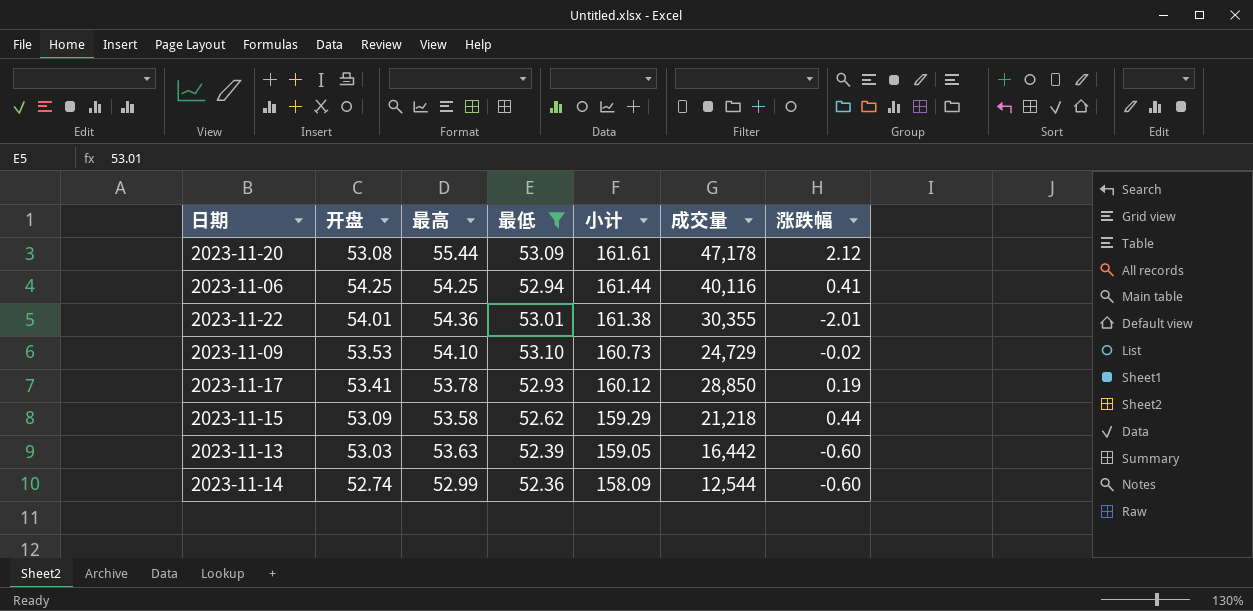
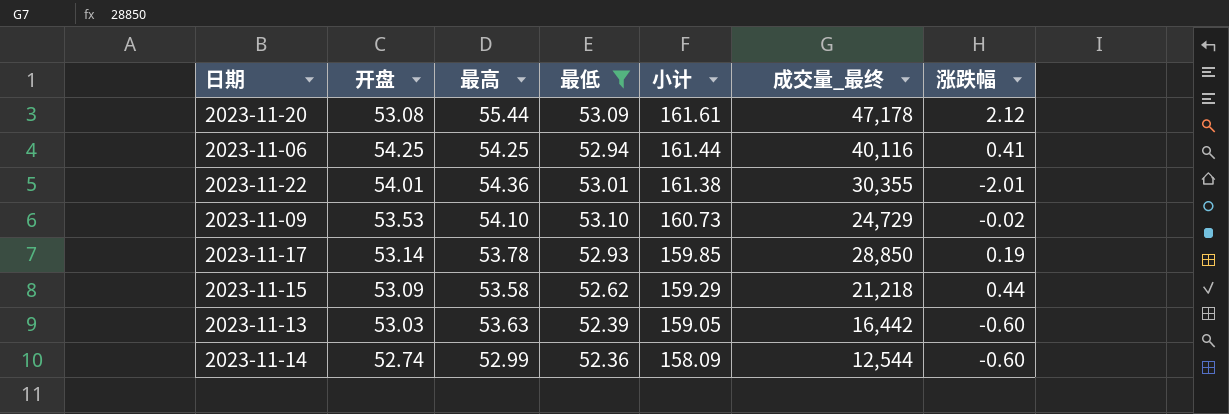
column name: 成交量 -> 成交量_最终
2023-11-17 | 开盘: 53.41 -> 53.14
2023-11-17 | 小计: 160.12 -> 159.85

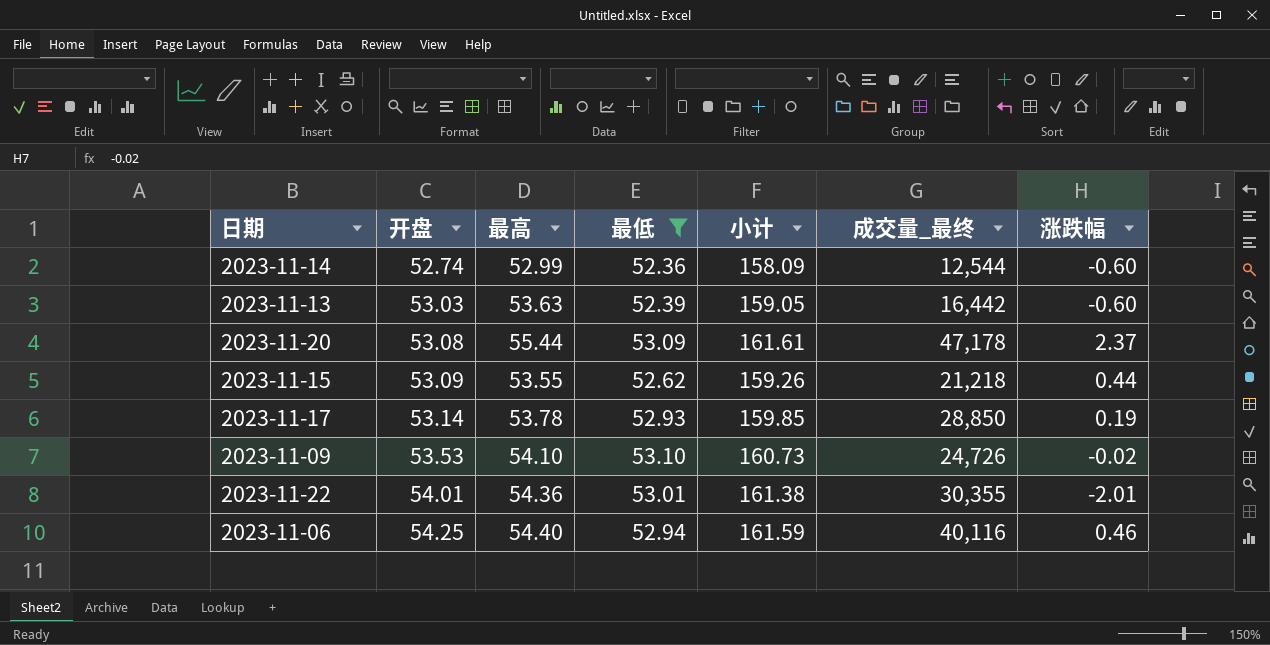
row order: 小计 descending -> 开盘 ascending
2023-11-20 | 涨跌幅: 2.12 -> 2.37
2023-11-15 | 最高: 53.58 -> 53.55
2023-11-15 | 小计: 159.29 -> 159.26
2023-11-09 | 成交量_最终: 24,729 -> 24,726
2023-11-06 | 最高: 54.25 -> 54.40
2023-11-06 | 小计: 161.44 -> 161.59
2023-11-06 | 涨跌幅: 0.41 -> 0.46

